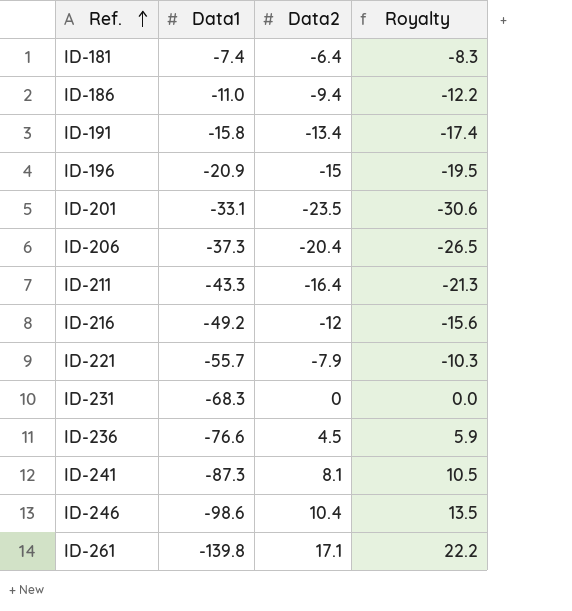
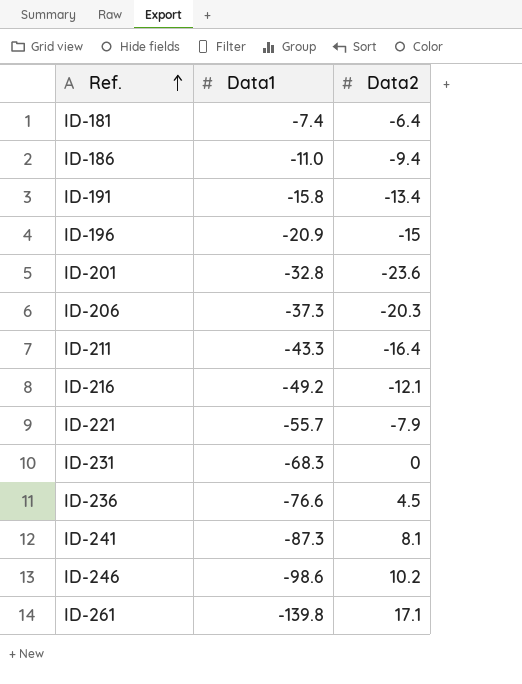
column Royalty | formula: [Data2] * 1.3 -> none
ID-201 | Data1: -33.1 -> -32.8
ID-201 | Data2: -23.5 -> -23.6
ID-206 | Data2: -20.4 -> -20.3
ID-216 | Data2: -12 -> -12.1
ID-246 | Data2: 10.4 -> 10.2

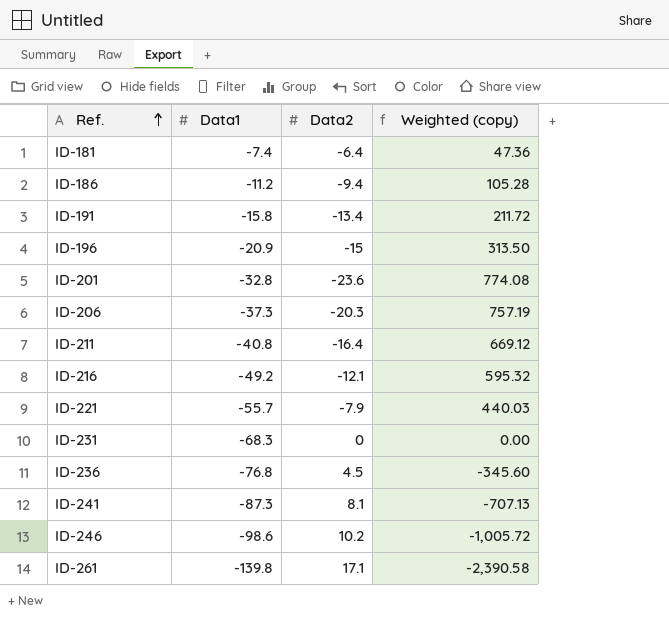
column Weighted (copy) | formula: none -> [Data1] * [Data2]
ID-186 | Data1: -11.0 -> -11.2
ID-211 | Data1: -43.3 -> -40.8
ID-236 | Data1: -76.6 -> -76.8

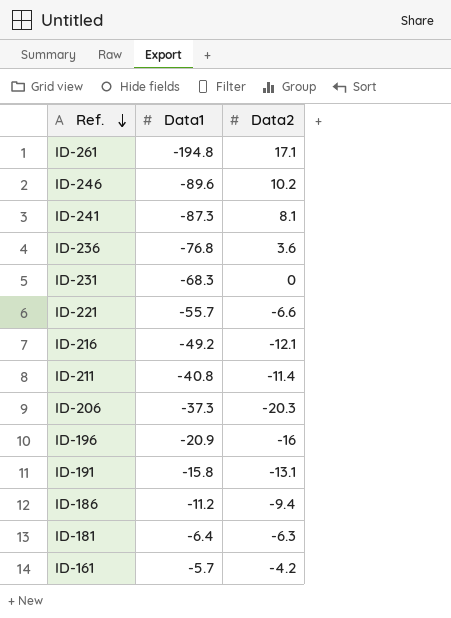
row order: Ref. ascending -> Ref. descending
column Weighted (copy) | formula: [Data1] * [Data2] -> none
row ID-201: -32.8 | -23.6 | 774.08 -> none
ID-261 | Data1: -139.8 -> -194.8
ID-246 | Data1: -98.6 -> -89.6
ID-236 | Data2: 4.5 -> 3.6
ID-221 | Data2: -7.9 -> -6.6
ID-211 | Data2: -16.4 -> -11.4
ID-196 | Data2: -15 -> -16
ID-191 | Data2: -13.4 -> -13.1
ID-181 | Data1: -7.4 -> -6.4
ID-181 | Data2: -6.4 -> -6.3
row ID-161: none -> -5.7 | -4.2

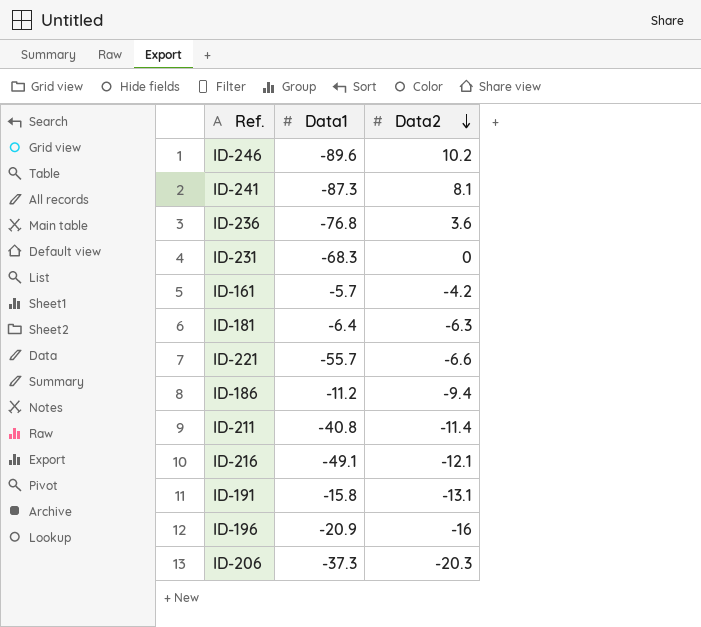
row order: Ref. descending -> Data2 descending
row ID-261: -194.8 | 17.1 -> none
ID-216 | Data1: -49.2 -> -49.1

